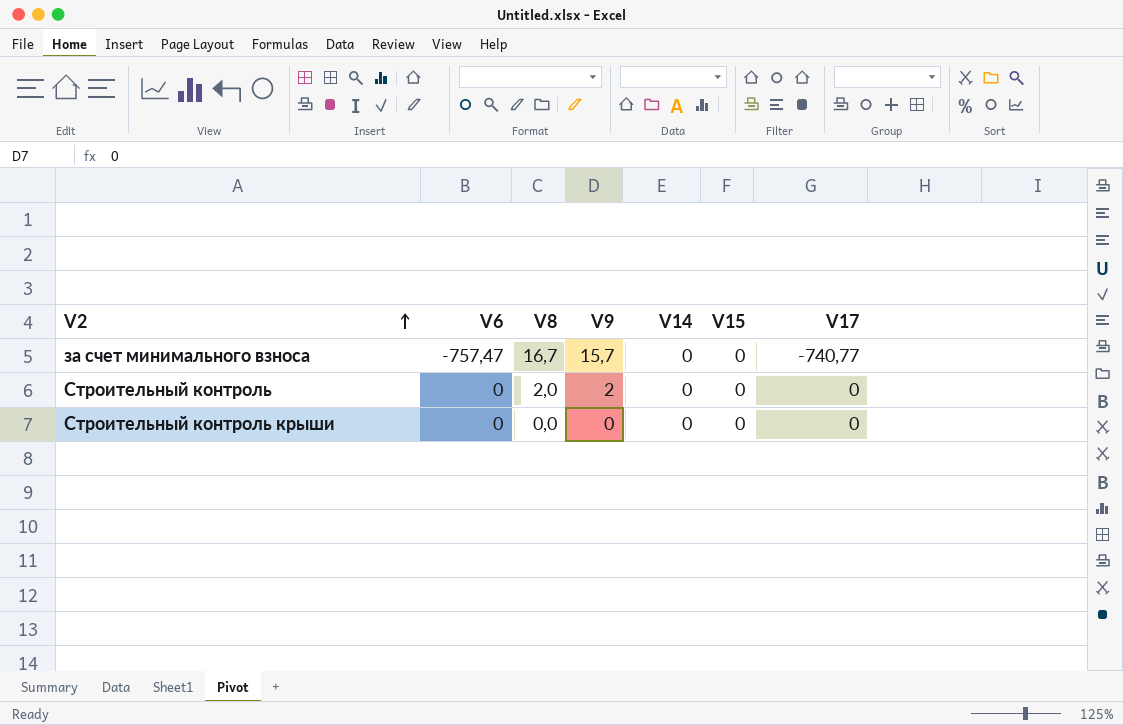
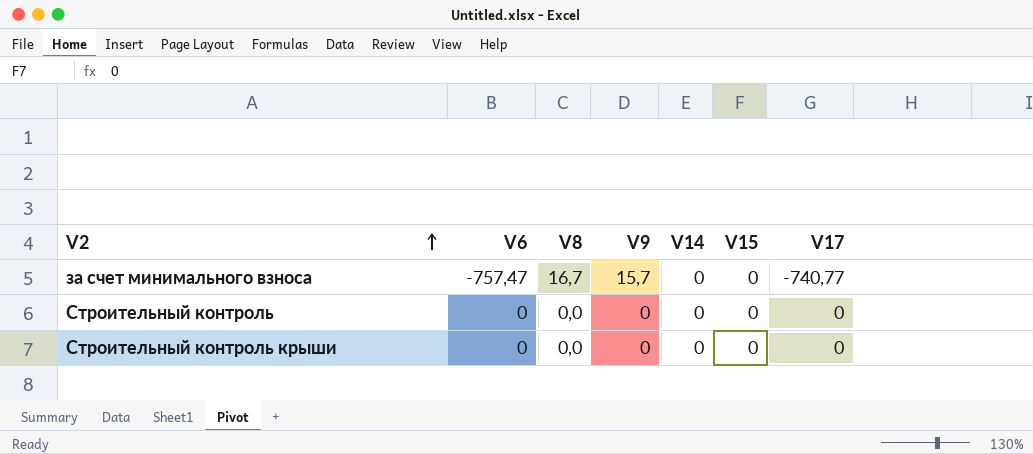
Строительный контроль | V8: 2,0 -> 0,0
Строительный контроль | V9: 2 -> 0

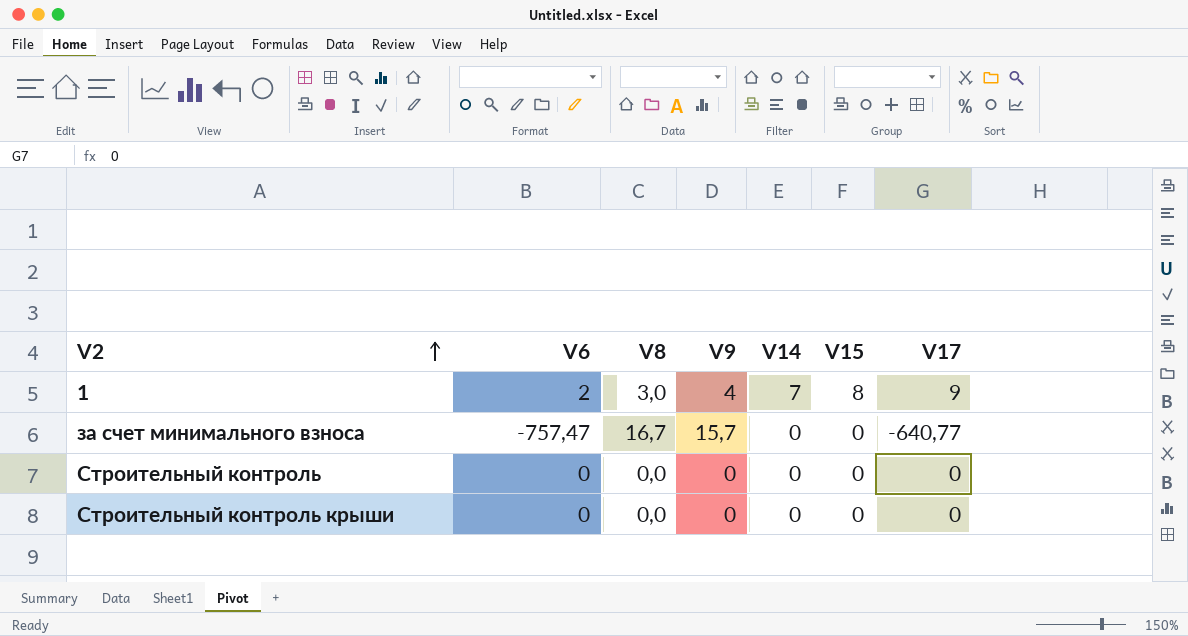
row 1: none -> 2 | 3,0 | 4 | 7 | 8 | 9
за счет минимального взноса | V17: -740,77 -> -640,77

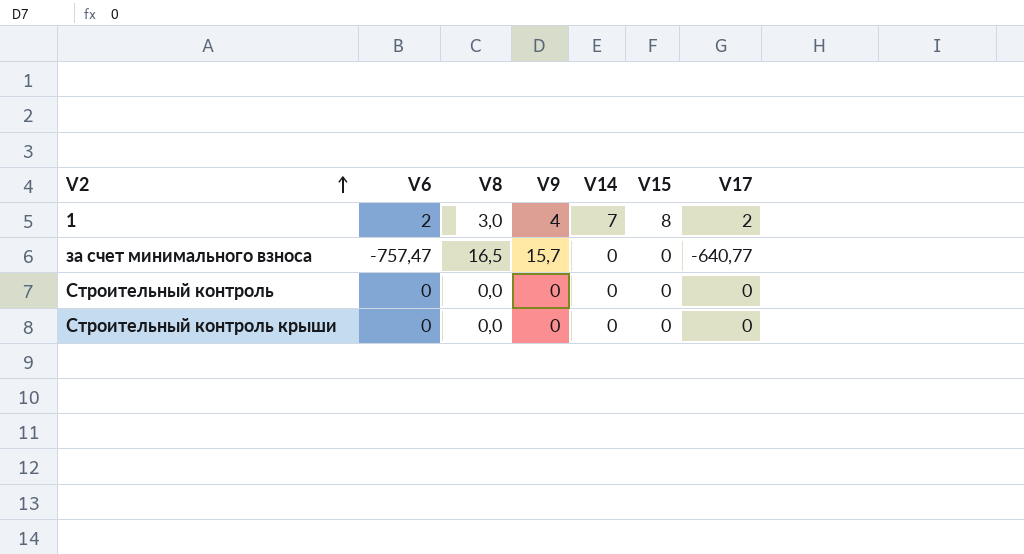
1 | V17: 9 -> 2
за счет минимального взноса | V8: 16,7 -> 16,5

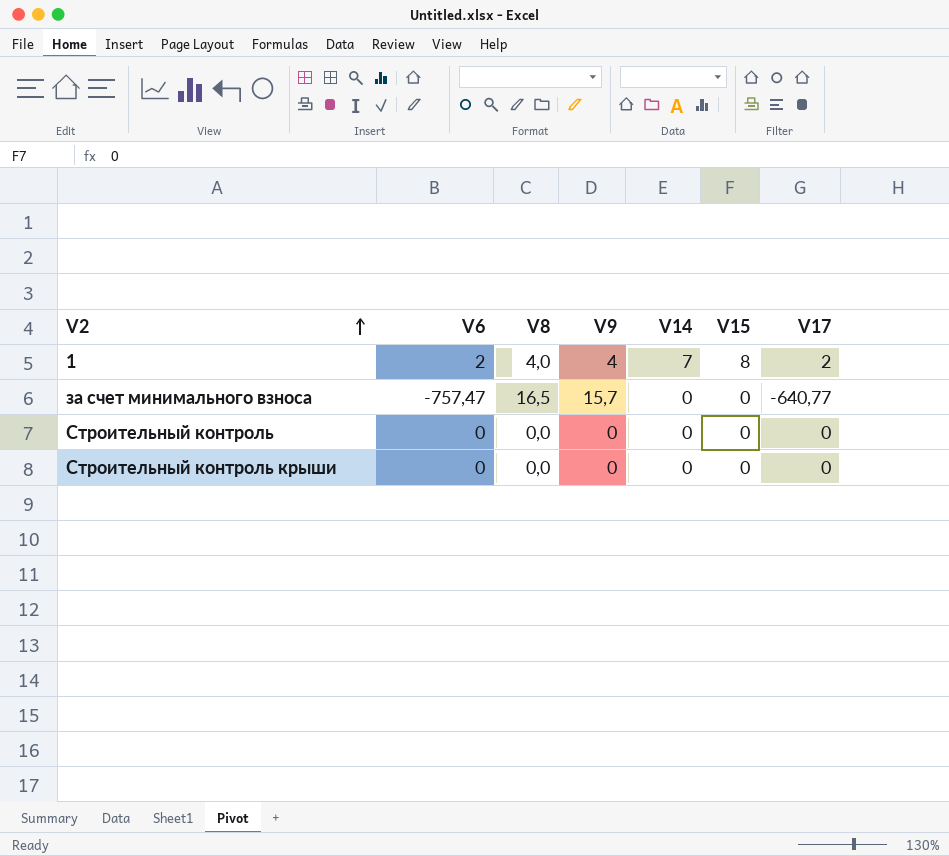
1 | V8: 3,0 -> 4,0

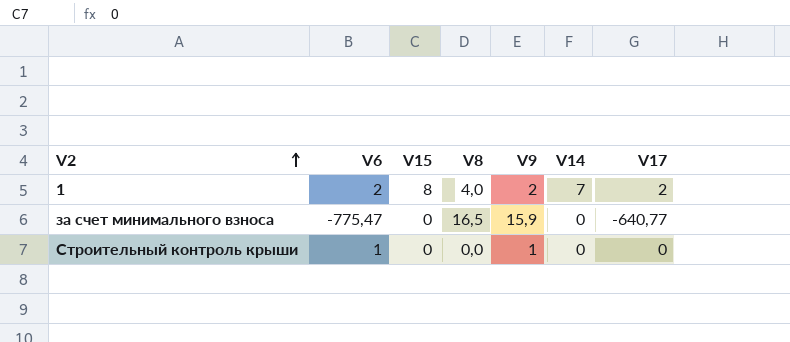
column V15 | position: 6 -> 3
row Строительный контроль: 0 | 0,0 | 0 | 0 | 0 | 0 -> none
1 | V9: 4 -> 2
за счет минимального взноса | V6: -757,47 -> -775,47
за счет минимального взноса | V9: 15,7 -> 15,9
Строительный контроль крыши | V6: 0 -> 1
Строительный контроль крыши | V9: 0 -> 1

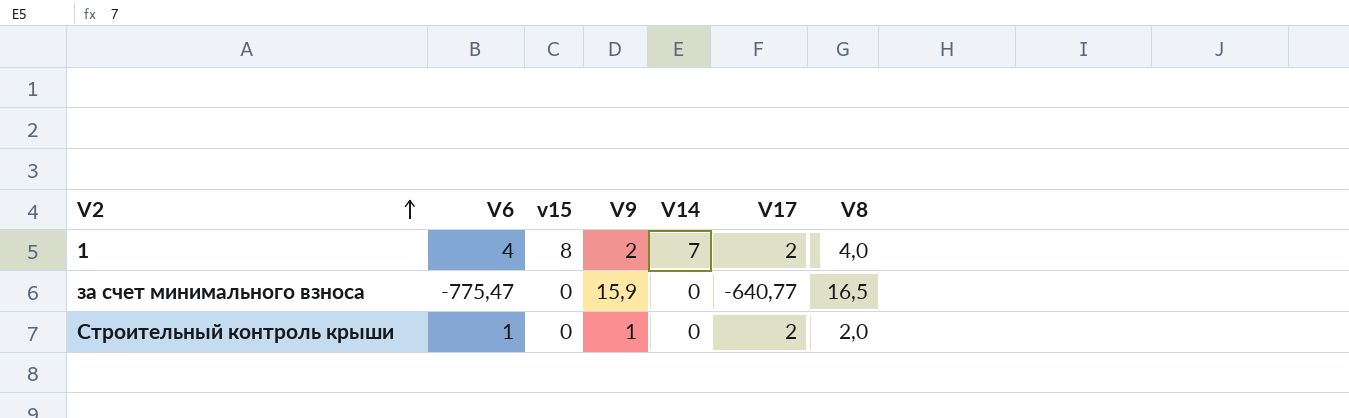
column name: V15 -> v15
column V8 | position: 4 -> 7
1 | V6: 2 -> 4
Строительный контроль крыши | V17: 0 -> 2
Строительный контроль крыши | V8: 0,0 -> 2,0

